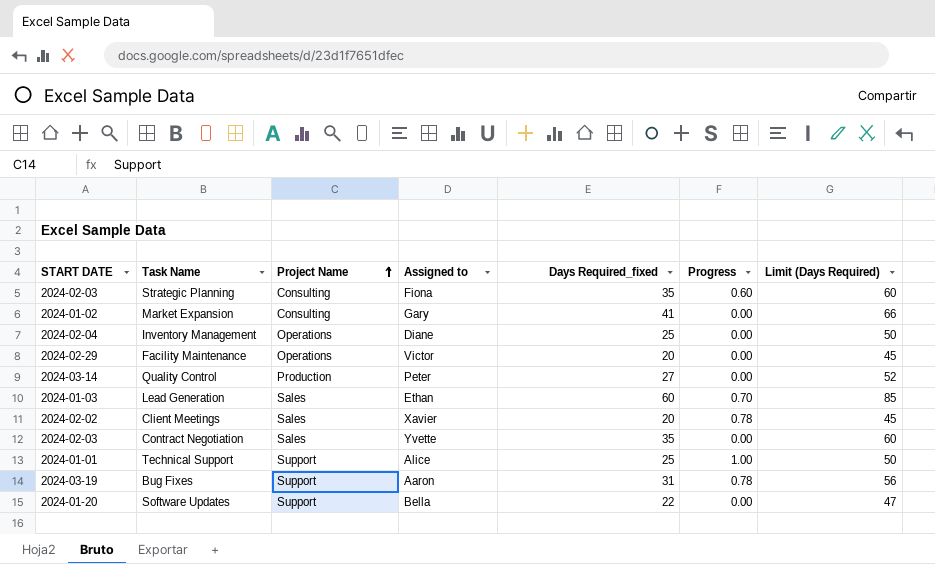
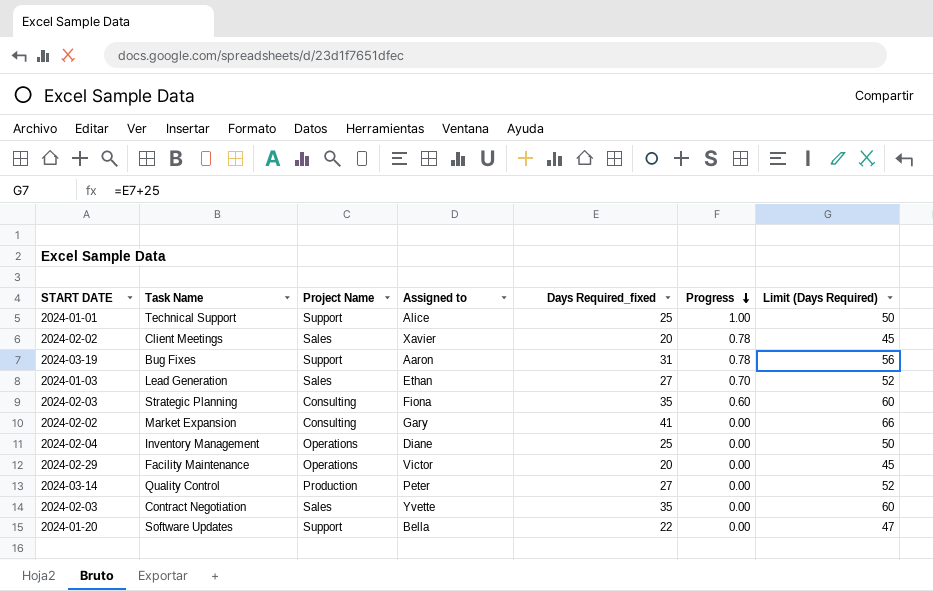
row order: Project Name ascending -> Progress descending
Lead Generation | Days Required_fixed: 60 -> 27
Lead Generation | Limit (Days Required): 85 -> 52
Market Expansion | START DATE: 2024-01-02 -> 2024-02-02

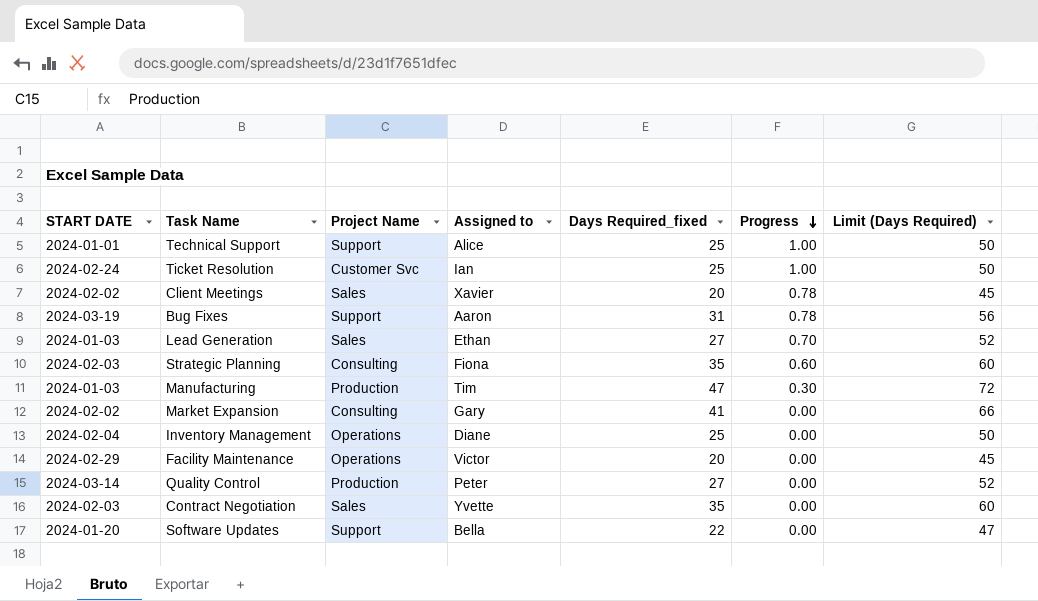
row Ticket Resolution: none -> 2024-02-24 | Customer Svc | Ian | 25 | 1.00 | 50
row Manufacturing: none -> 2024-01-03 | Production | Tim | 47 | 0.30 | 72

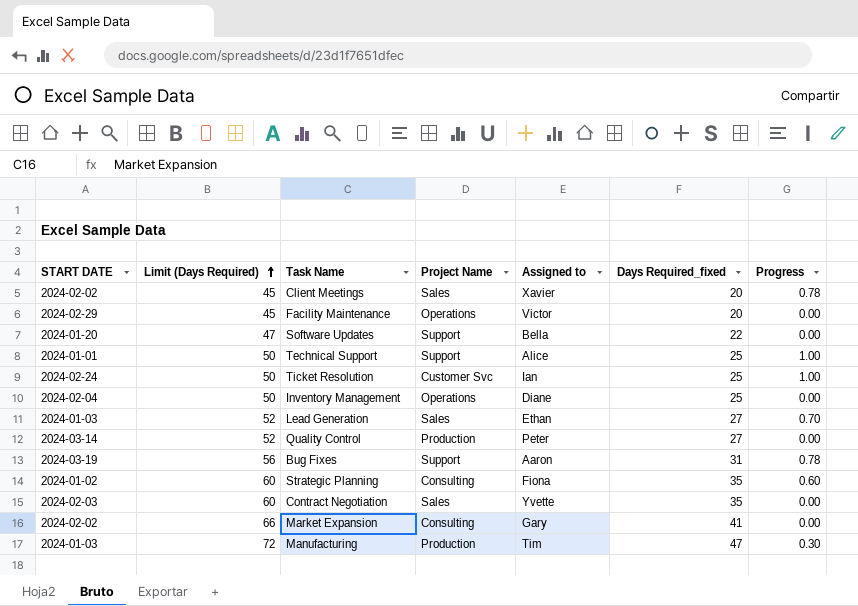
row order: Progress descending -> Limit (Days Required) ascending
column Limit (Days Required) | position: 7 -> 2
Strategic Planning | START DATE: 2024-02-03 -> 2024-01-02

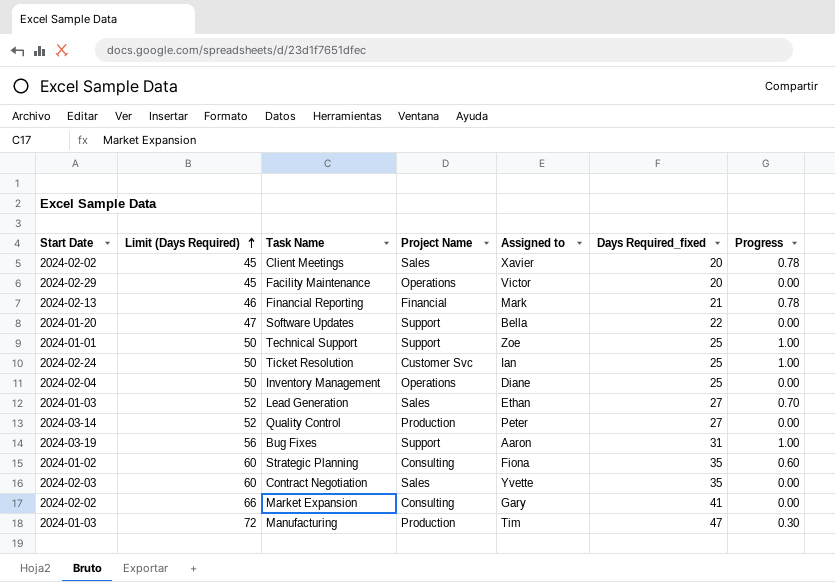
column name: START DATE -> Start Date
row Financial Reporting: none -> 2024-02-13 | 46 | Financial | Mark | 21 | 0.78
Technical Support | Assigned to: Alice -> Zoe
Bug Fixes | Progress: 0.78 -> 1.00

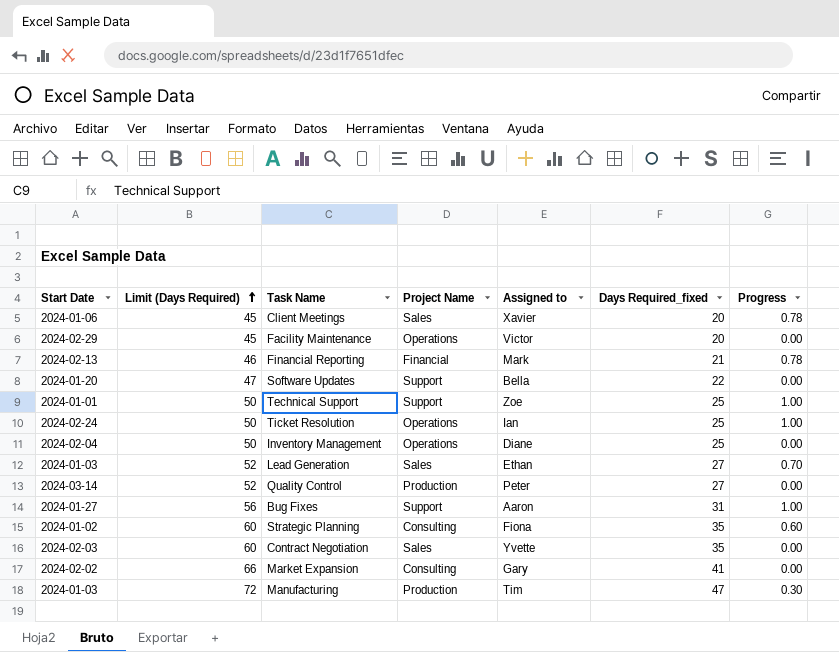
Client Meetings | Start Date: 2024-02-02 -> 2024-01-06
Ticket Resolution | Project Name: Customer Svc -> Operations
Bug Fixes | Start Date: 2024-03-19 -> 2024-01-27

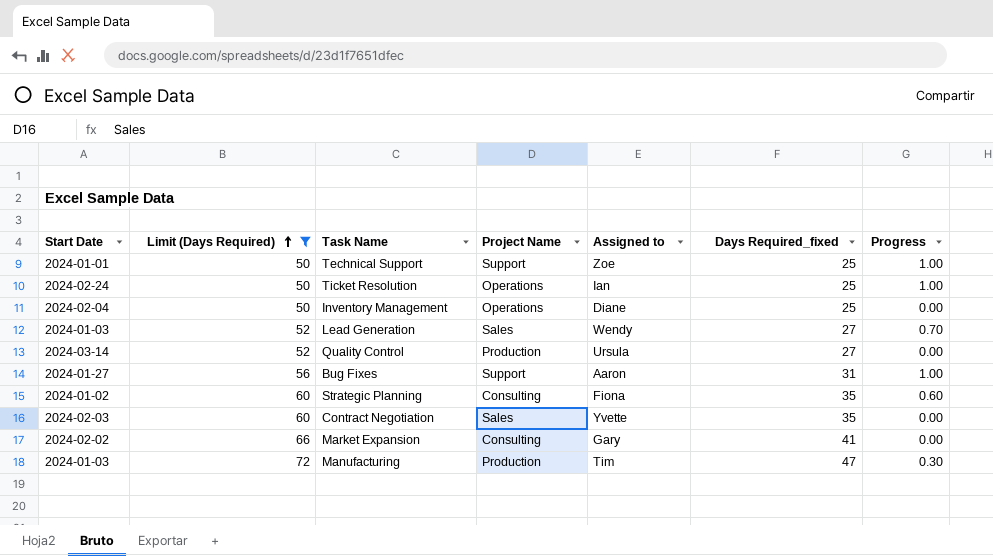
filter: none -> Limit (Days Required) >= 50
Lead Generation | Assigned to: Ethan -> Wendy
Quality Control | Assigned to: Peter -> Ursula

